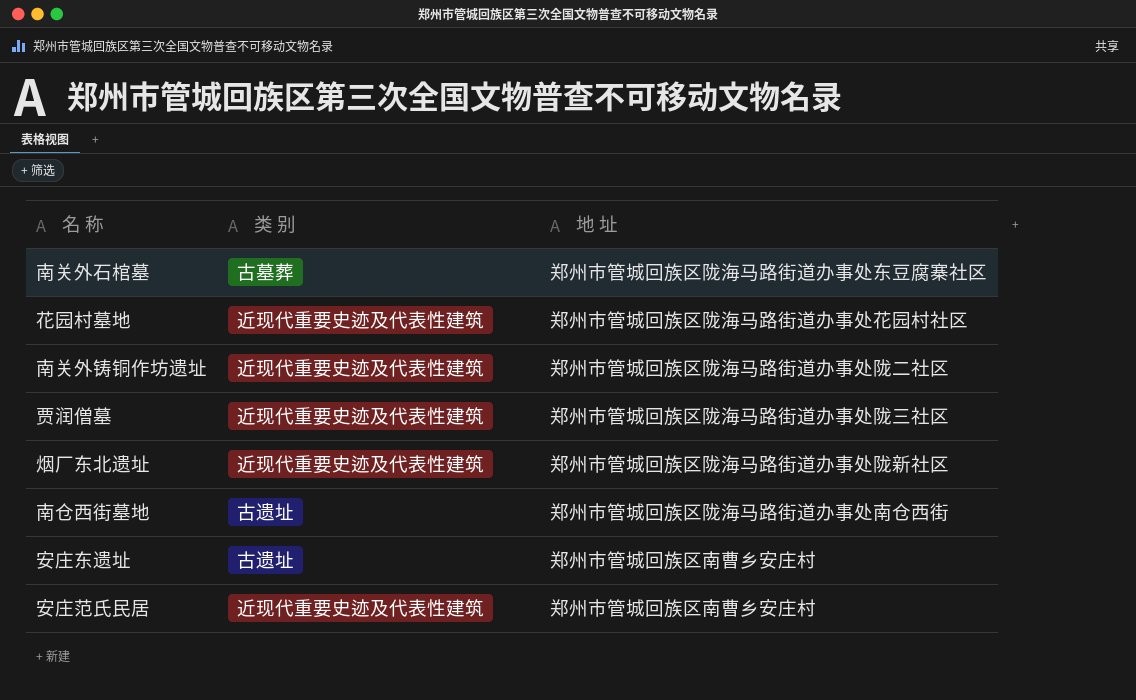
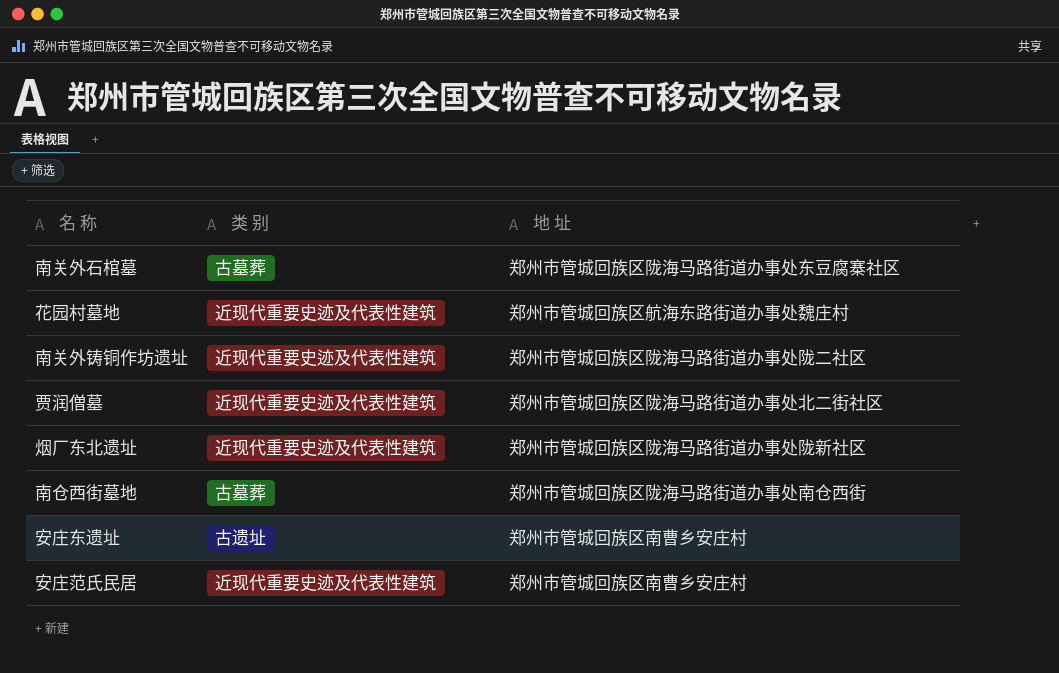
花园村墓地 | 地 址: 郑州市管城回族区陇海马路街道办事处花园村社区 -> 郑州市管城回族区航海东路街道办事处魏庄村
贾润僧墓 | 地 址: 郑州市管城回族区陇海马路街道办事处陇三社区 -> 郑州市管城回族区陇海马路街道办事处北二街社区
南仓西街墓地 | 类 别: 古遗址 -> 古墓葬

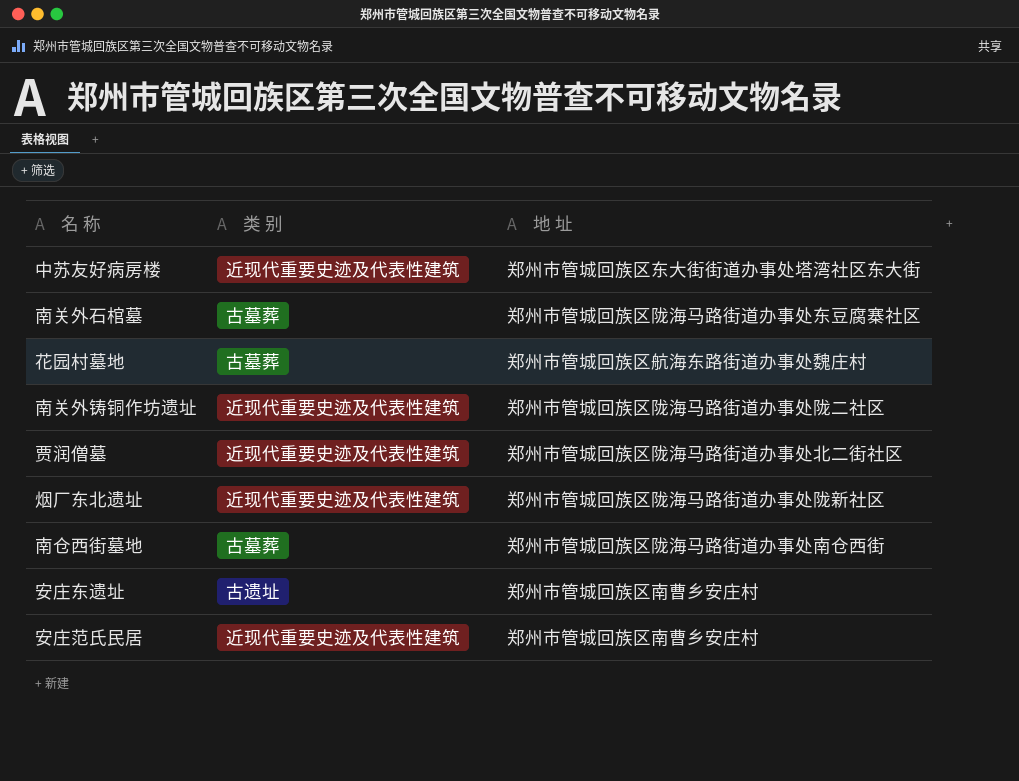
row 中苏友好病房楼: none -> 近现代重要史迹及代表性建筑 | 郑州市管城回族区东大街街道办事处塔湾社区东大街
花园村墓地 | 类 别: 近现代重要史迹及代表性建筑 -> 古墓葬

